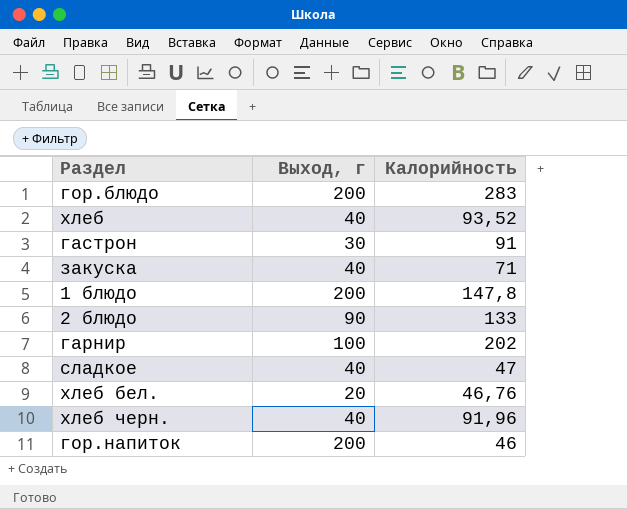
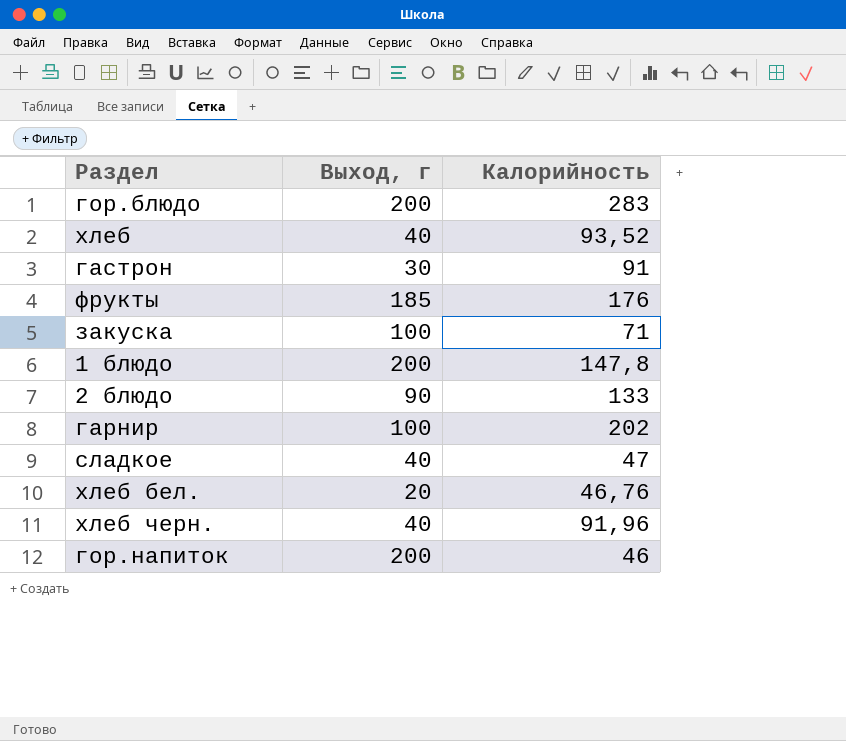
row фрукты: none -> 185 | 176
закуска | Выход, г: 40 -> 100

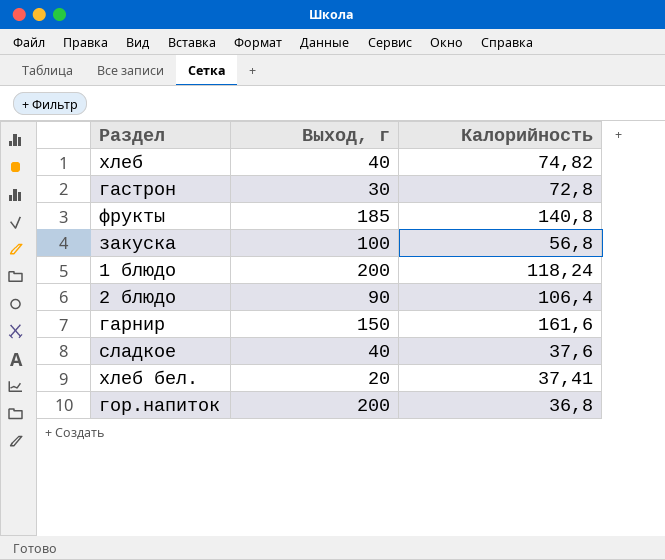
row гор.блюдо: 200 | 283 -> none
row хлеб черн.: 40 | 91,96 -> none
хлеб | Калорийность: 93,52 -> 74,82
гастрон | Калорийность: 91 -> 72,8
фрукты | Калорийность: 176 -> 140,8
закуска | Калорийность: 71 -> 56,8
1 блюдо | Калорийность: 147,8 -> 118,24
2 блюдо | Калорийность: 133 -> 106,4
гарнир | Выход, г: 100 -> 150
гарнир | Калорийность: 202 -> 161,6
сладкое | Калорийность: 47 -> 37,6
хлеб бел. | Калорийность: 46,76 -> 37,41
гор.напиток | Калорийность: 46 -> 36,8

